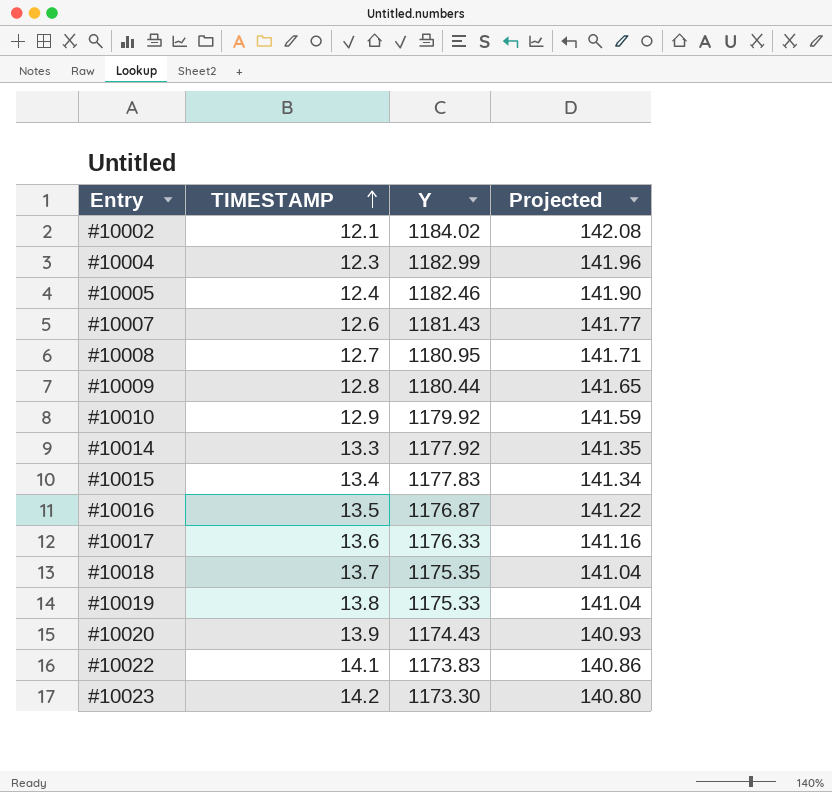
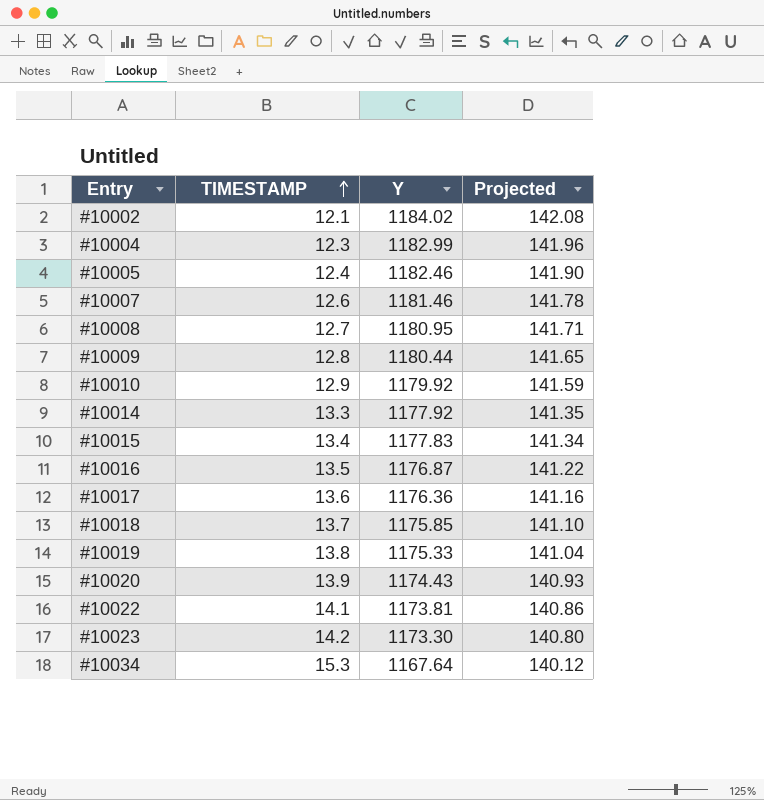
#10007 | Y: 1181.43 -> 1181.46
#10007 | Projected: 141.77 -> 141.78
#10017 | Y: 1176.33 -> 1176.36
#10018 | Y: 1175.35 -> 1175.85
#10018 | Projected: 141.04 -> 141.10
#10022 | Y: 1173.83 -> 1173.81
row #10034: none -> 15.3 | 1167.64 | 140.12

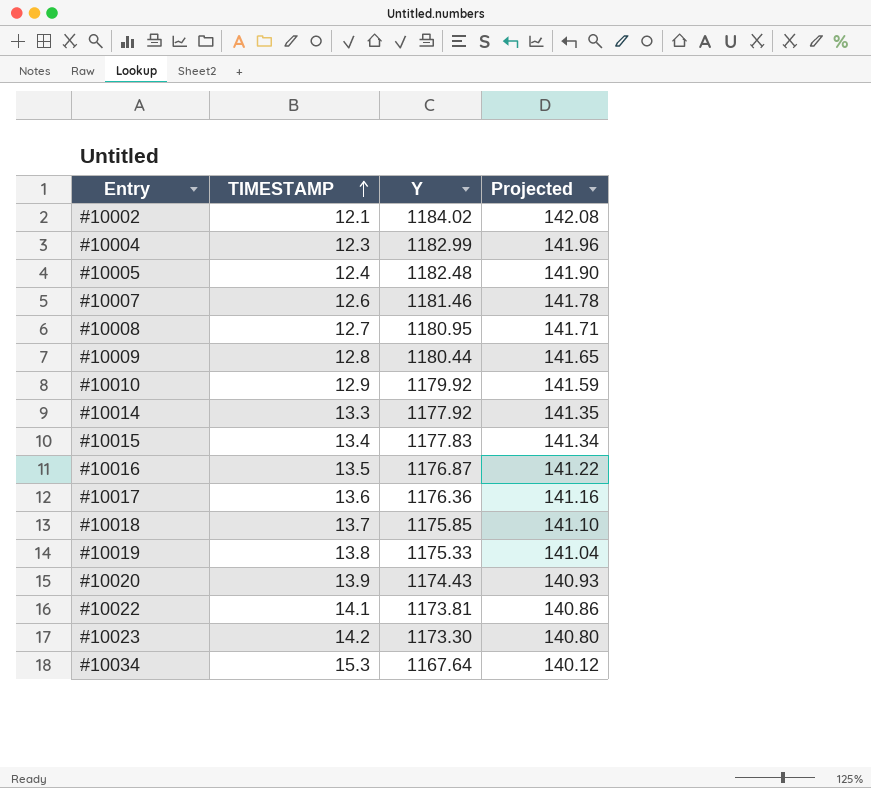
#10005 | Y: 1182.46 -> 1182.48

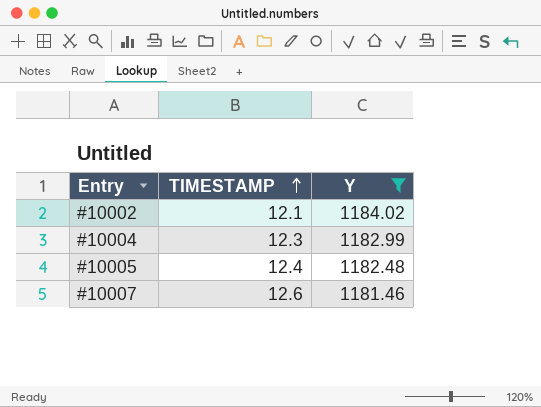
filter: none -> Y >= 1181.46
column Projected | formula: [Y] * 0.12 -> none

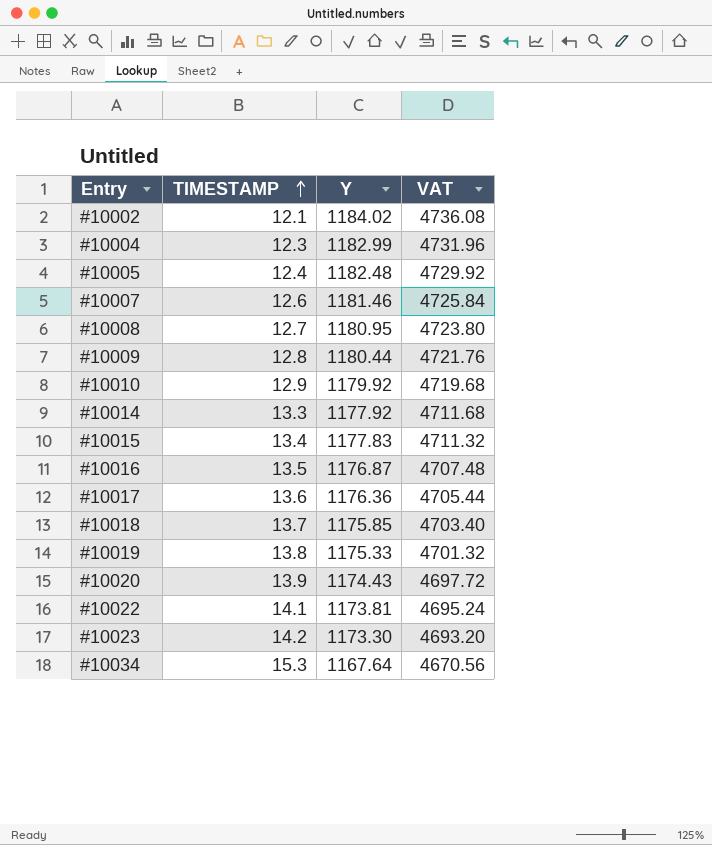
filter: Y >= 1181.46 -> none
column VAT | formula: none -> [Y] * 4

